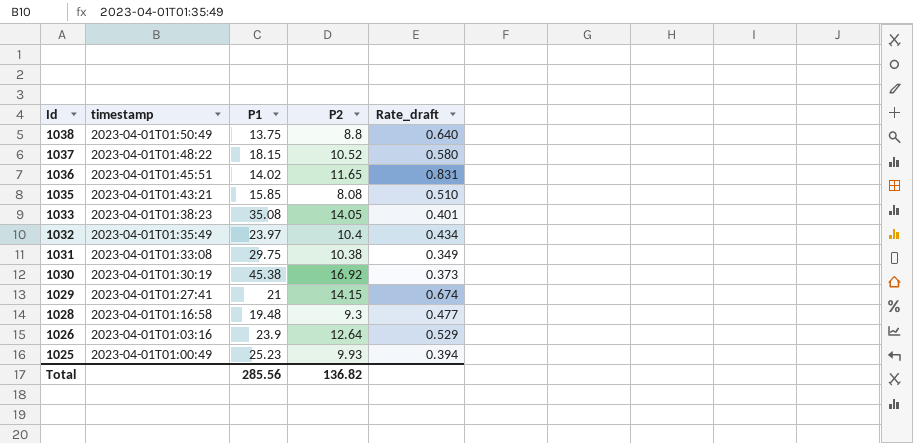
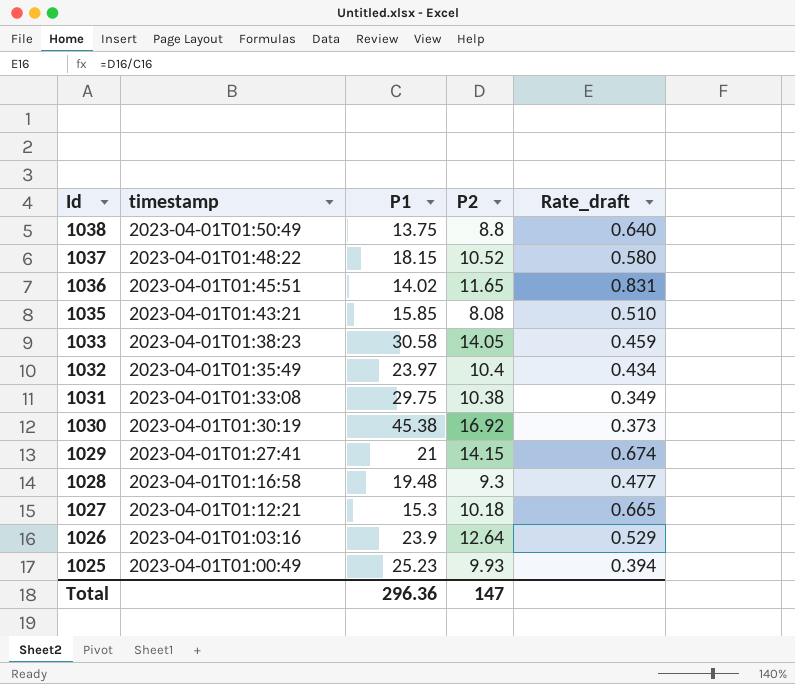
1033 | P1: 35.08 -> 30.58
1033 | Rate_draft: 0.401 -> 0.459
row 1027: none -> 2023-04-01T01:12:21 | 15.3 | 10.18 | 0.665
Total | P1: 285.56 -> 296.36
Total | P2: 136.82 -> 147

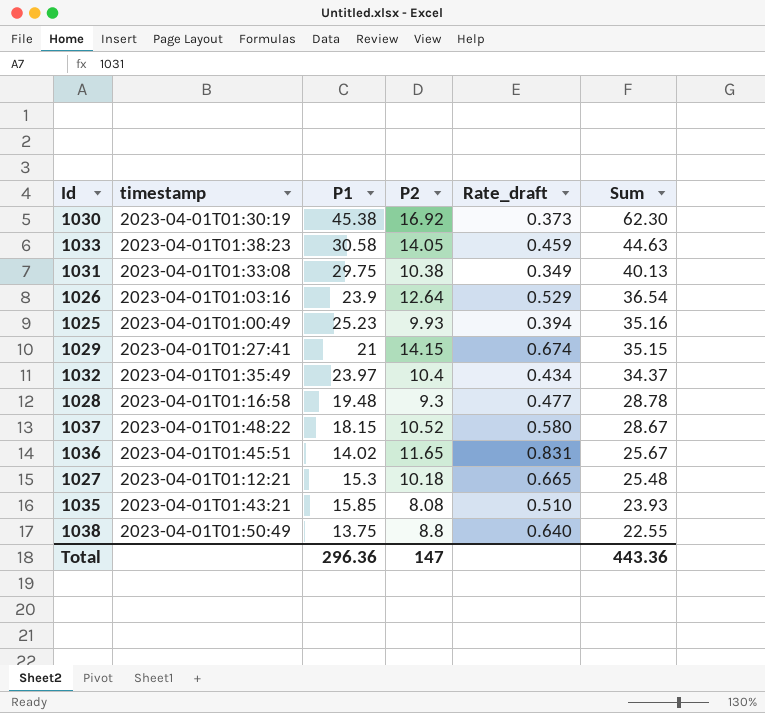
row order: Id descending -> Sum descending
column Sum | formula: none -> [P1] + [P2]

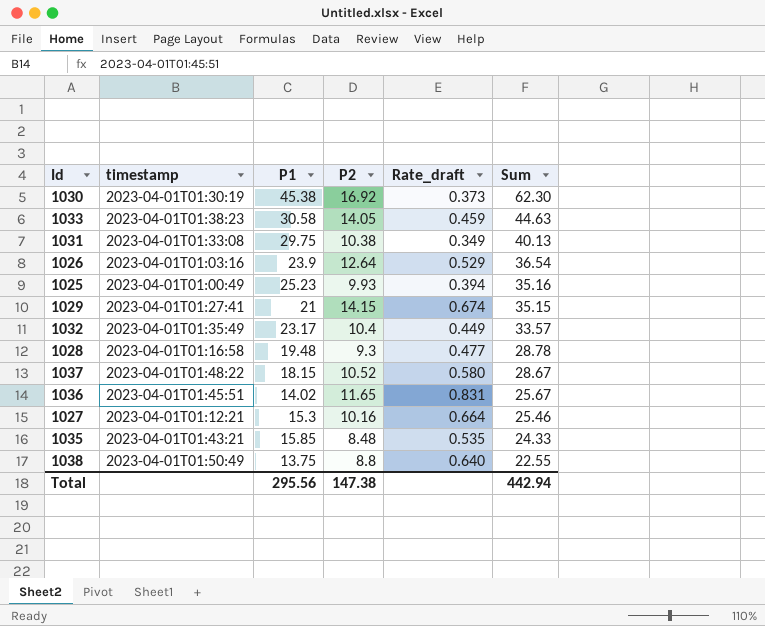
1032 | P1: 23.97 -> 23.17
1032 | Rate_draft: 0.434 -> 0.449
1032 | Sum: 34.37 -> 33.57
1027 | P2: 10.18 -> 10.16
1027 | Rate_draft: 0.665 -> 0.664
1027 | Sum: 25.48 -> 25.46
1035 | P2: 8.08 -> 8.48
1035 | Rate_draft: 0.510 -> 0.535
1035 | Sum: 23.93 -> 24.33
Total | P1: 296.36 -> 295.56
Total | P2: 147 -> 147.38
Total | Sum: 443.36 -> 442.94

